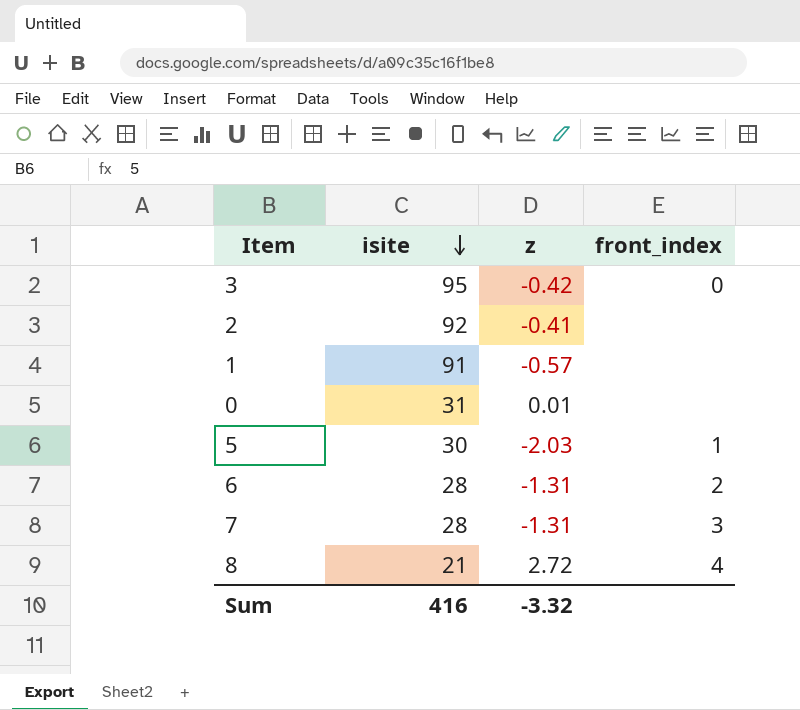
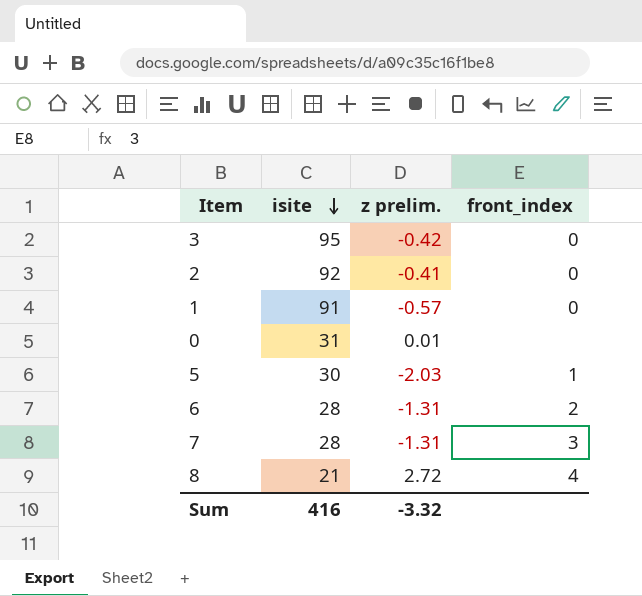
column name: z -> z prelim.
2 | front_index: none -> 0
1 | front_index: none -> 0

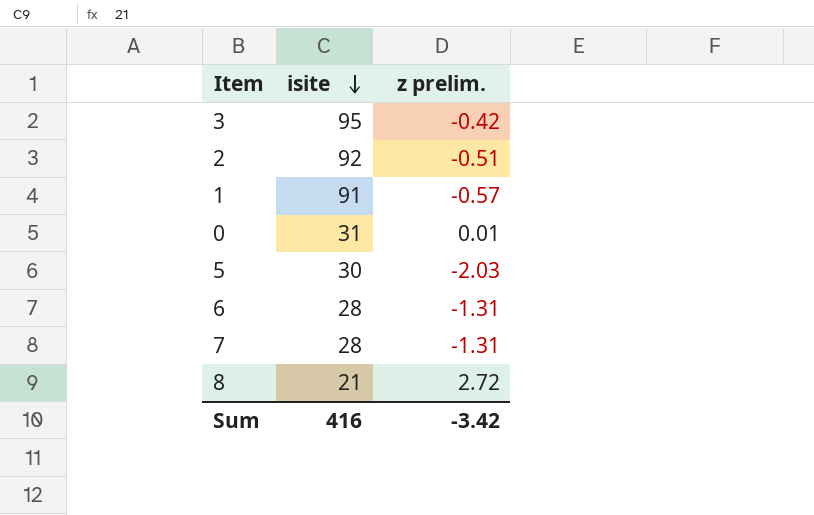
column front_index | position: 4 -> none
2 | z prelim.: -0.41 -> -0.51
Sum | z prelim.: -3.32 -> -3.42

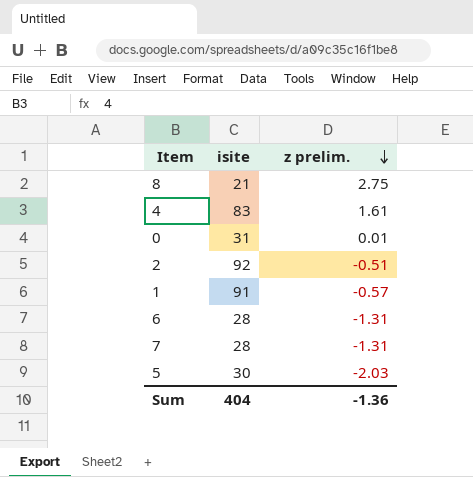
row order: isite descending -> z prelim. descending
row 3: 95 | -0.42 -> none
8 | z prelim.: 2.72 -> 2.75
row 4: none -> 83 | 1.61
Sum | isite: 416 -> 404
Sum | z prelim.: -3.42 -> -1.36

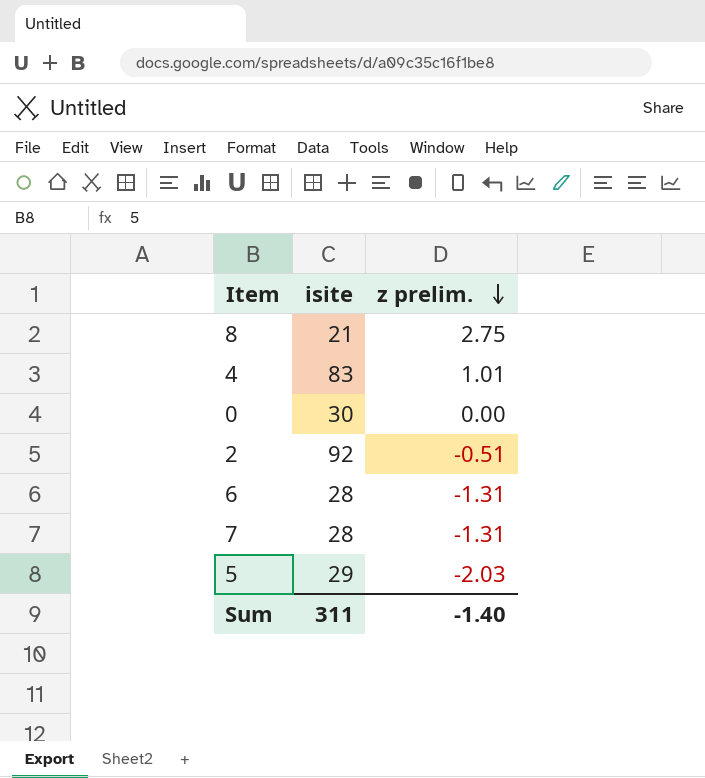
row 1: 91 | -0.57 -> none
4 | z prelim.: 1.61 -> 1.01
0 | isite: 31 -> 30
0 | z prelim.: 0.01 -> 0.00
5 | isite: 30 -> 29
Sum | isite: 404 -> 311
Sum | z prelim.: -1.36 -> -1.40

